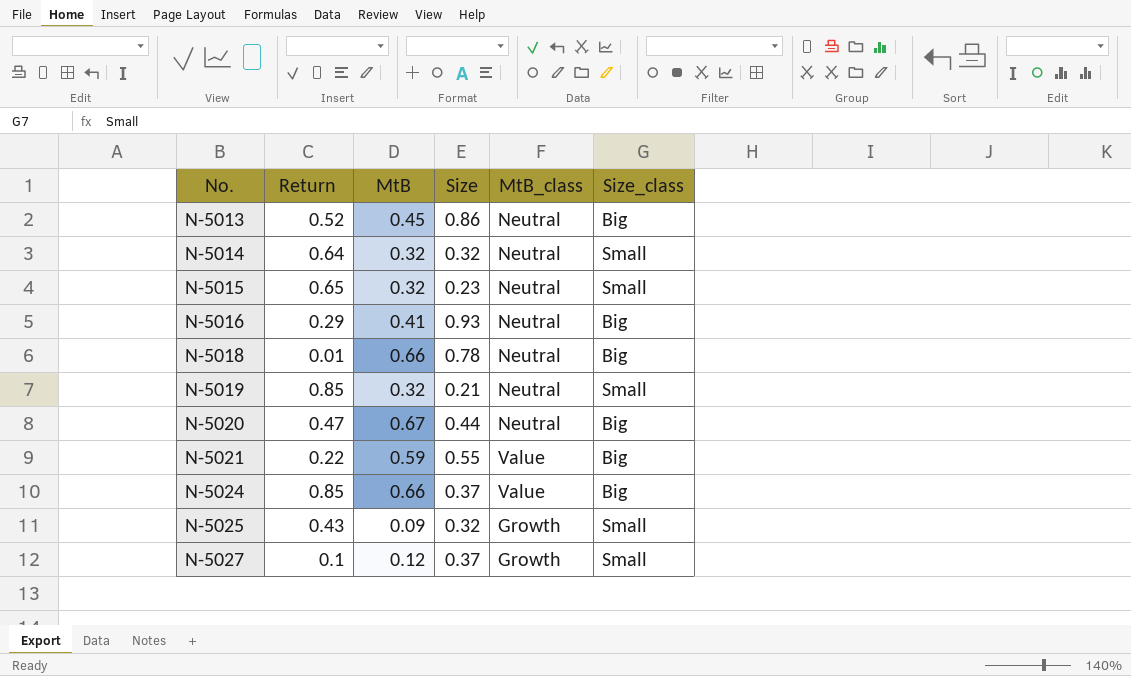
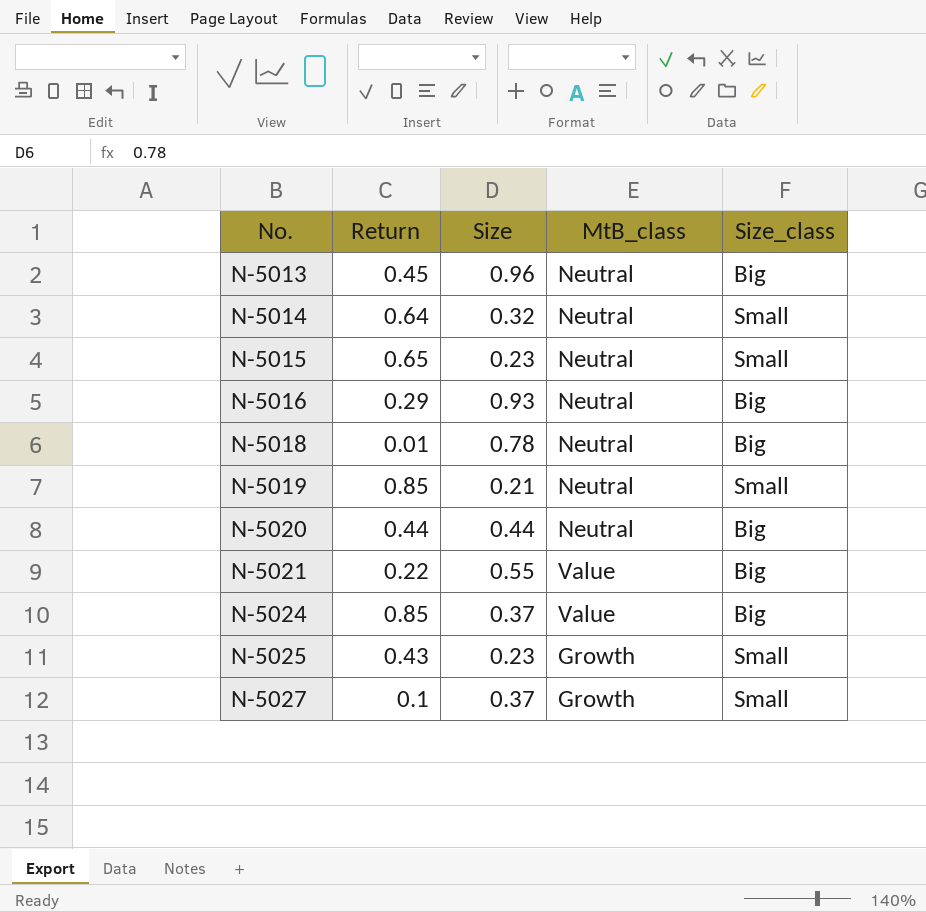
column MtB | position: 3 -> none
N-5013 | Return: 0.52 -> 0.45
N-5013 | Size: 0.86 -> 0.96
N-5020 | Return: 0.47 -> 0.44
N-5025 | Size: 0.32 -> 0.23

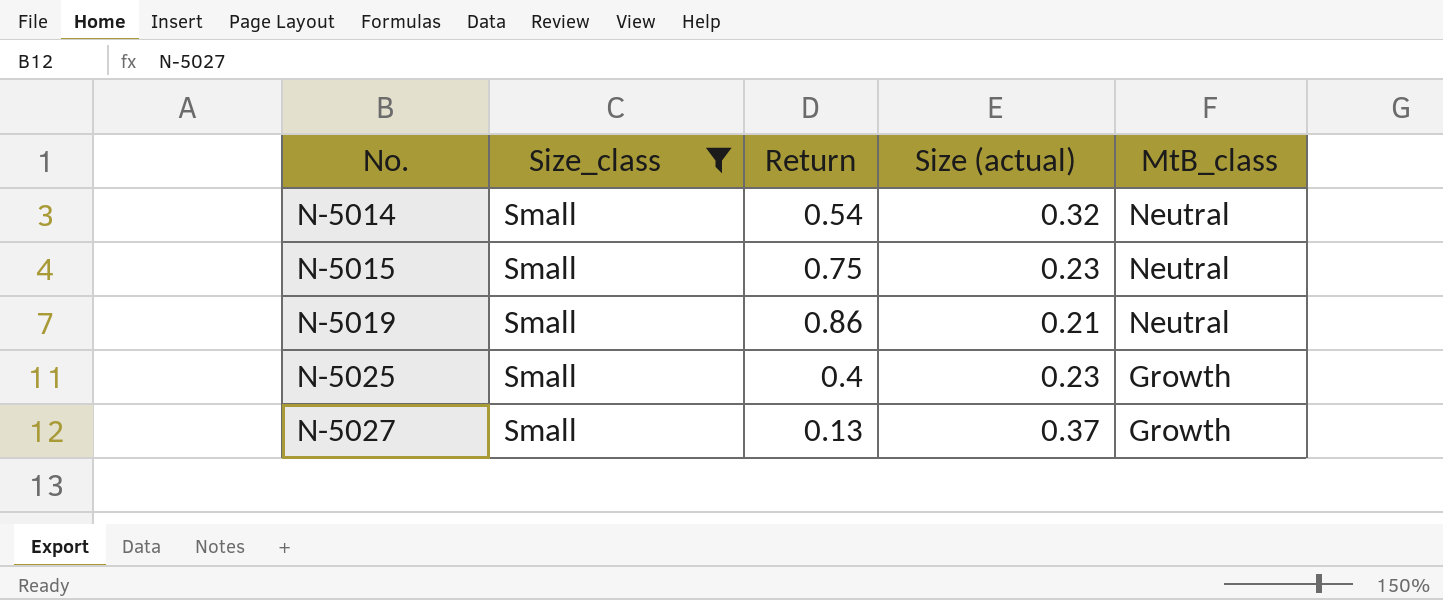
filter: none -> Size_class = Small
column Size_class | position: 5 -> 2
column name: Size -> Size (actual)
N-5014 | Return: 0.64 -> 0.54
N-5015 | Return: 0.65 -> 0.75
N-5019 | Return: 0.85 -> 0.86
N-5025 | Return: 0.43 -> 0.4
N-5027 | Return: 0.1 -> 0.13

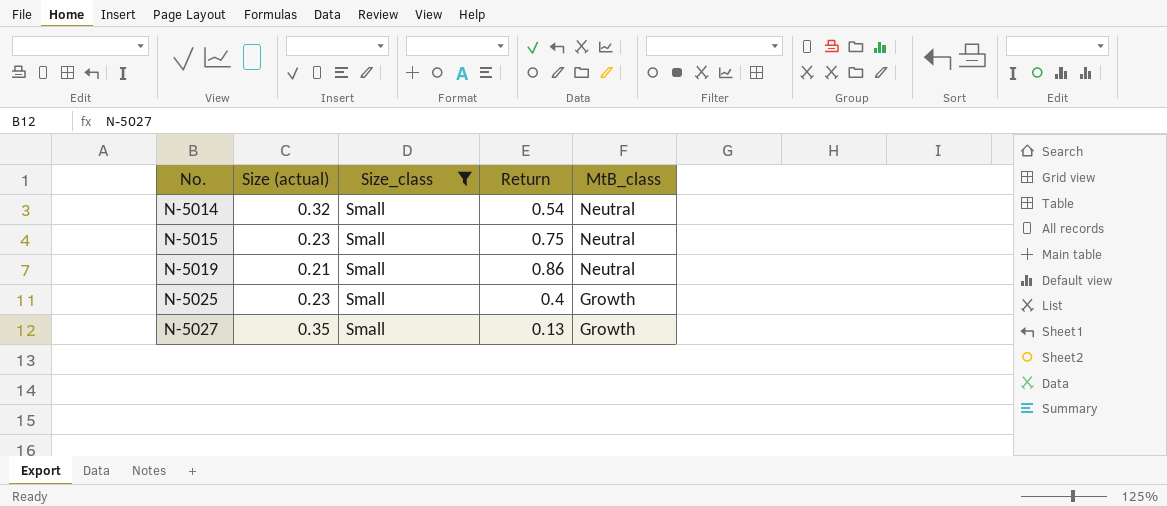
column Size (actual) | position: 4 -> 2
N-5027 | Size (actual): 0.37 -> 0.35

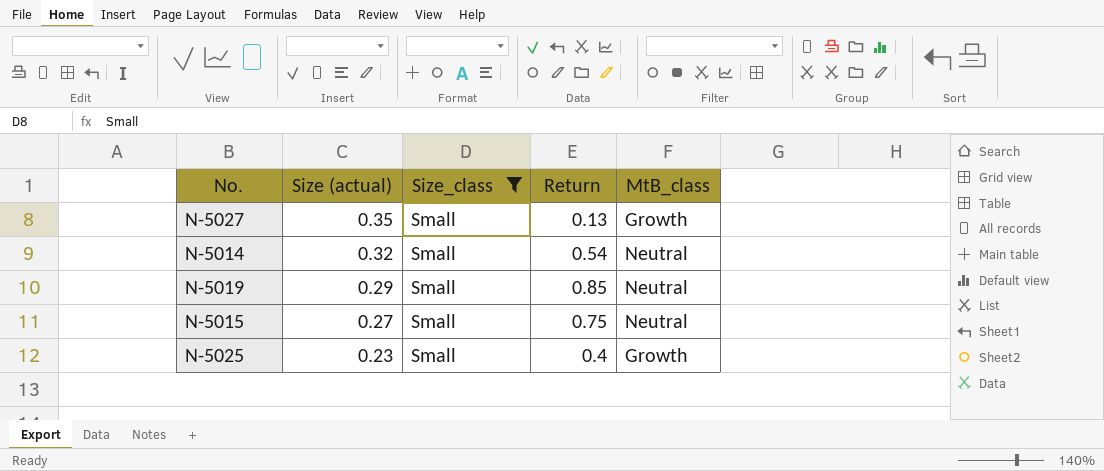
row order: No. ascending -> Size (actual) descending
N-5019 | Size (actual): 0.21 -> 0.29
N-5019 | Return: 0.86 -> 0.85
N-5015 | Size (actual): 0.23 -> 0.27

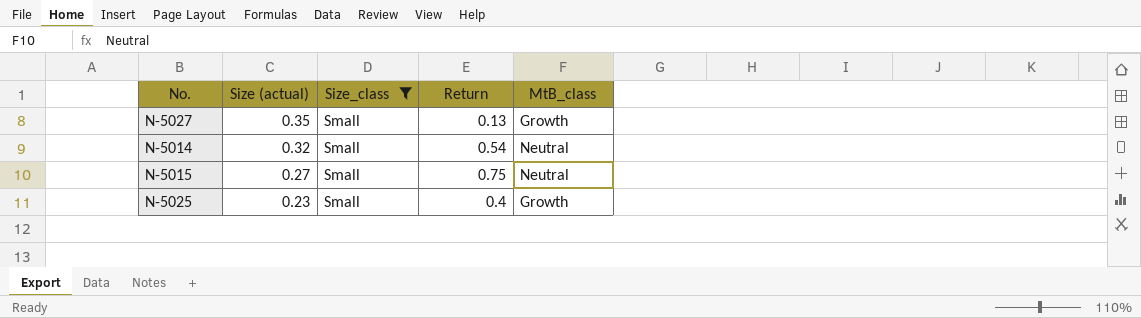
row N-5019: 0.29 | Small | 0.85 | Neutral -> none

